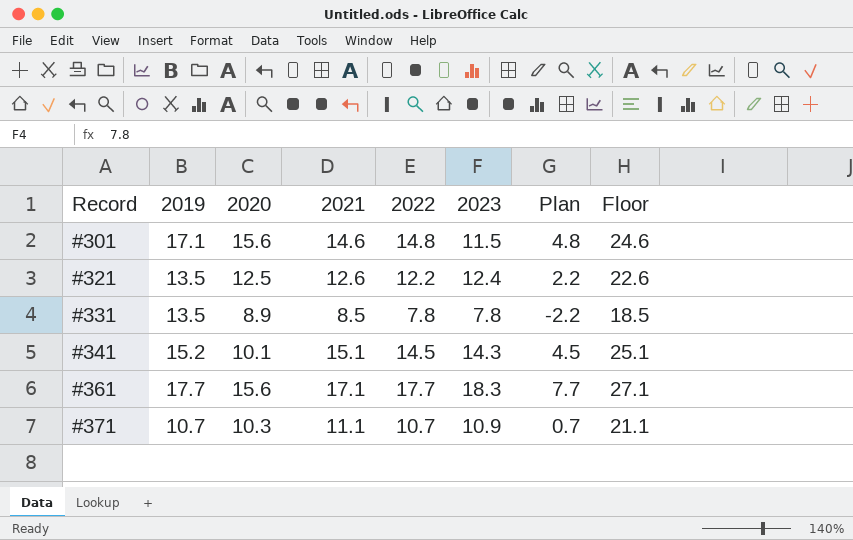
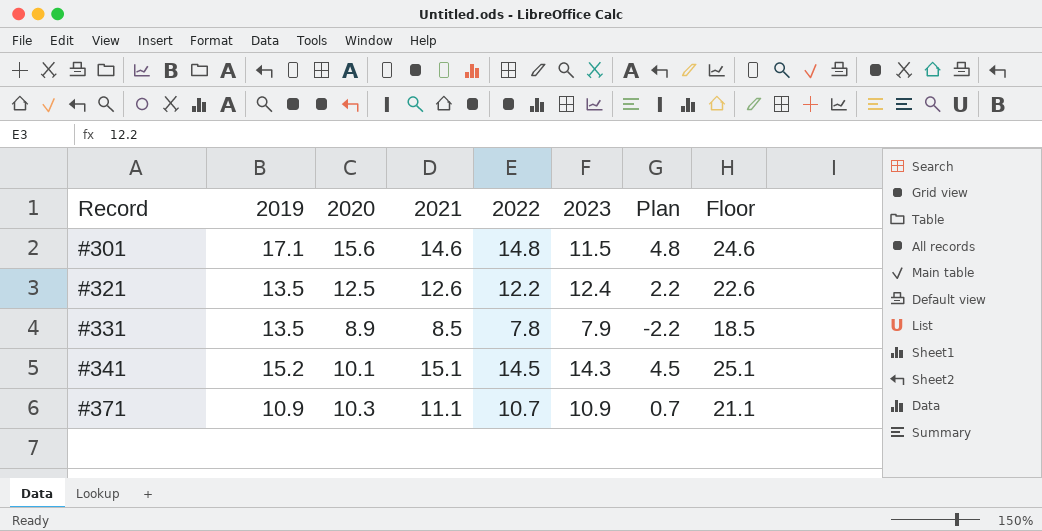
row #361: 17.7 | 15.6 | 17.1 | 17.7 | 18.3 | 7.7 | 27.1 -> none
#331 | 2023: 7.8 -> 7.9
#371 | 2019: 10.7 -> 10.9

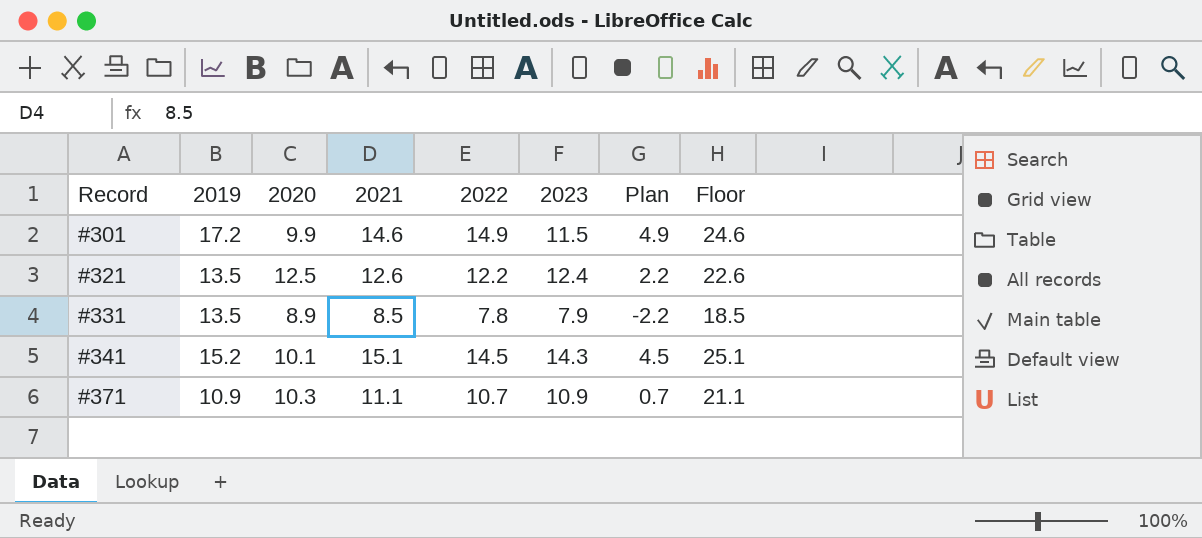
#301 | 2019: 17.1 -> 17.2
#301 | 2020: 15.6 -> 9.9
#301 | 2022: 14.8 -> 14.9
#301 | Plan: 4.8 -> 4.9

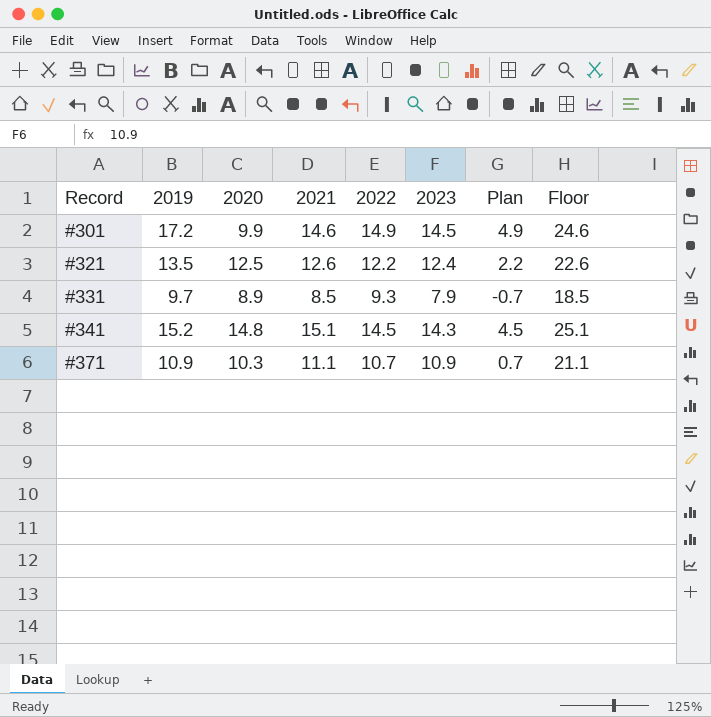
#301 | 2023: 11.5 -> 14.5
#331 | 2019: 13.5 -> 9.7
#331 | 2022: 7.8 -> 9.3
#331 | Plan: -2.2 -> -0.7
#341 | 2020: 10.1 -> 14.8

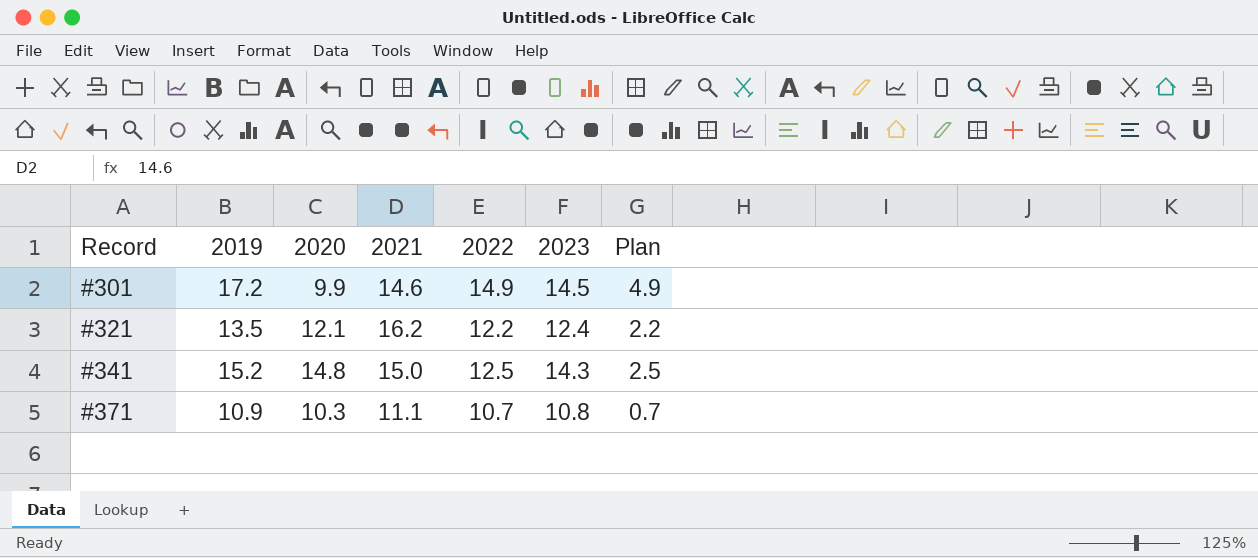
column Floor | formula: [2021] + 10 -> none
row #331: 9.7 | 8.9 | 8.5 | 9.3 | 7.9 | -0.7 | 18.5 -> none
#321 | 2020: 12.5 -> 12.1
#321 | 2021: 12.6 -> 16.2
#341 | 2021: 15.1 -> 15.0
#341 | 2022: 14.5 -> 12.5
#341 | Plan: 4.5 -> 2.5
#371 | 2023: 10.9 -> 10.8

